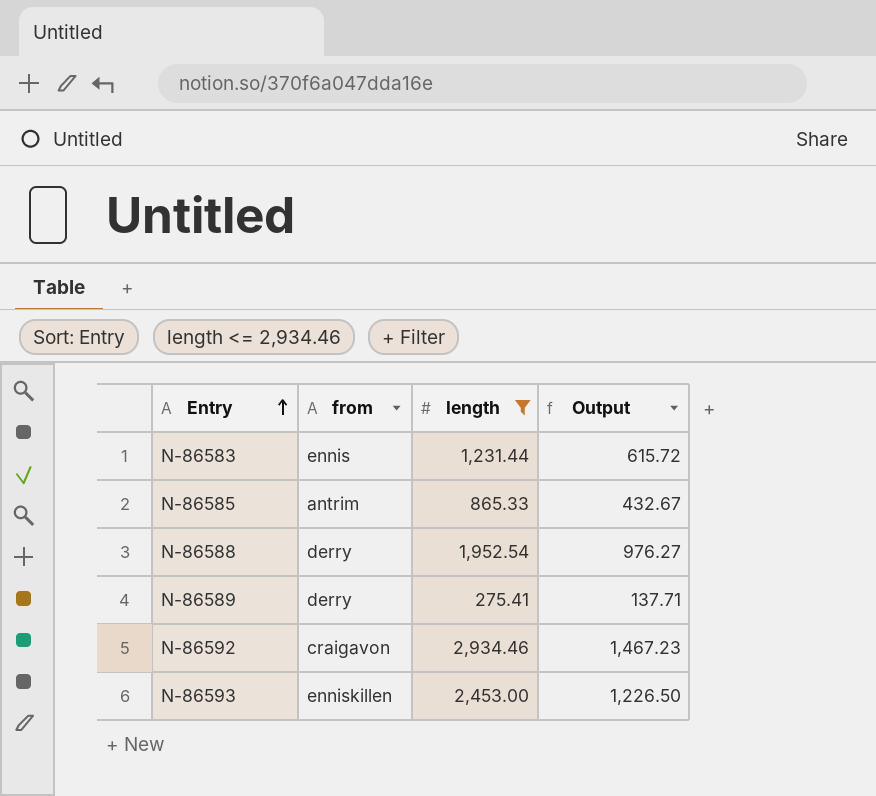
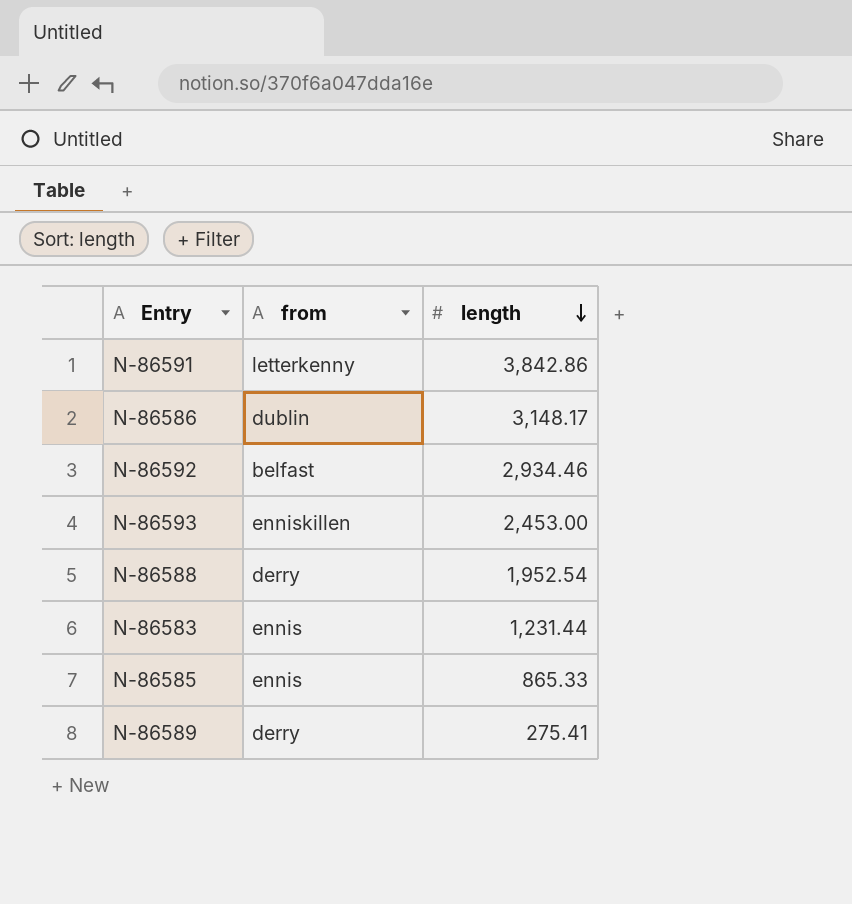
filter: length <= 2,934.46 -> none
row order: Entry ascending -> length descending
column Output | formula: [length] * 0.5 -> none
N-86592 | from: craigavon -> belfast
N-86585 | from: antrim -> ennis

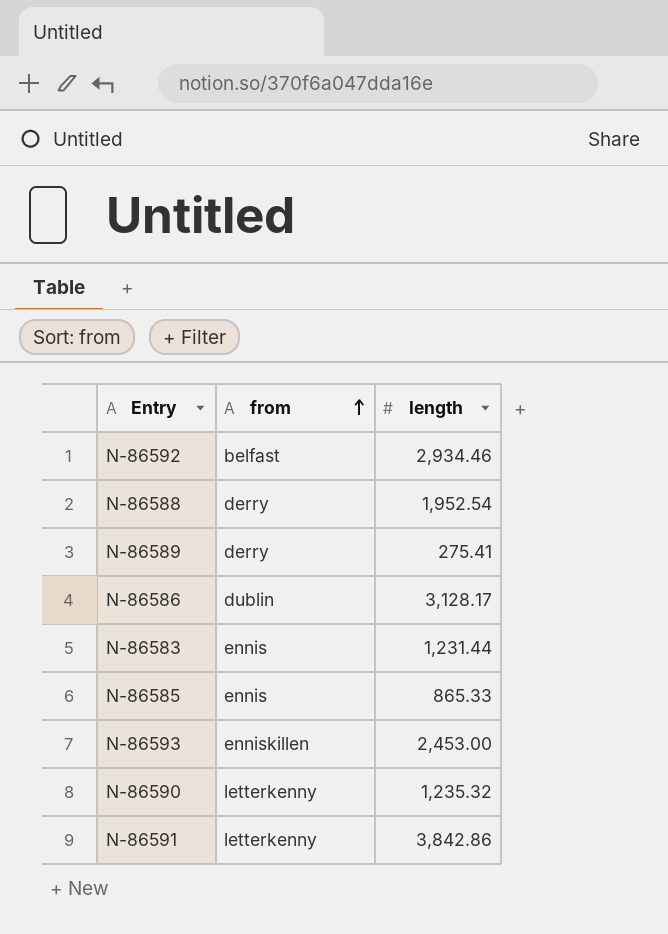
row order: length descending -> from ascending
N-86586 | length: 3,148.17 -> 3,128.17
row N-86590: none -> letterkenny | 1,235.32

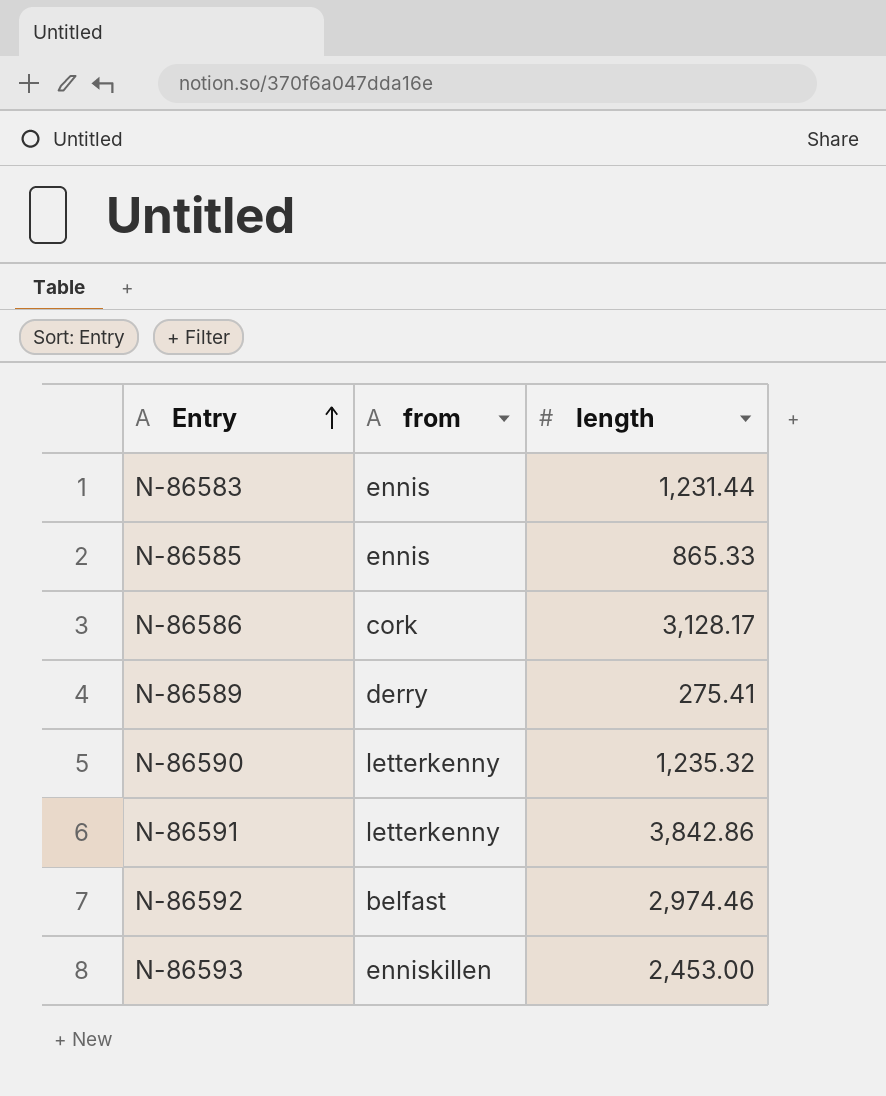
row order: from ascending -> Entry ascending
row N-86588: derry | 1,952.54 -> none
N-86586 | from: dublin -> cork
N-86592 | length: 2,934.46 -> 2,974.46

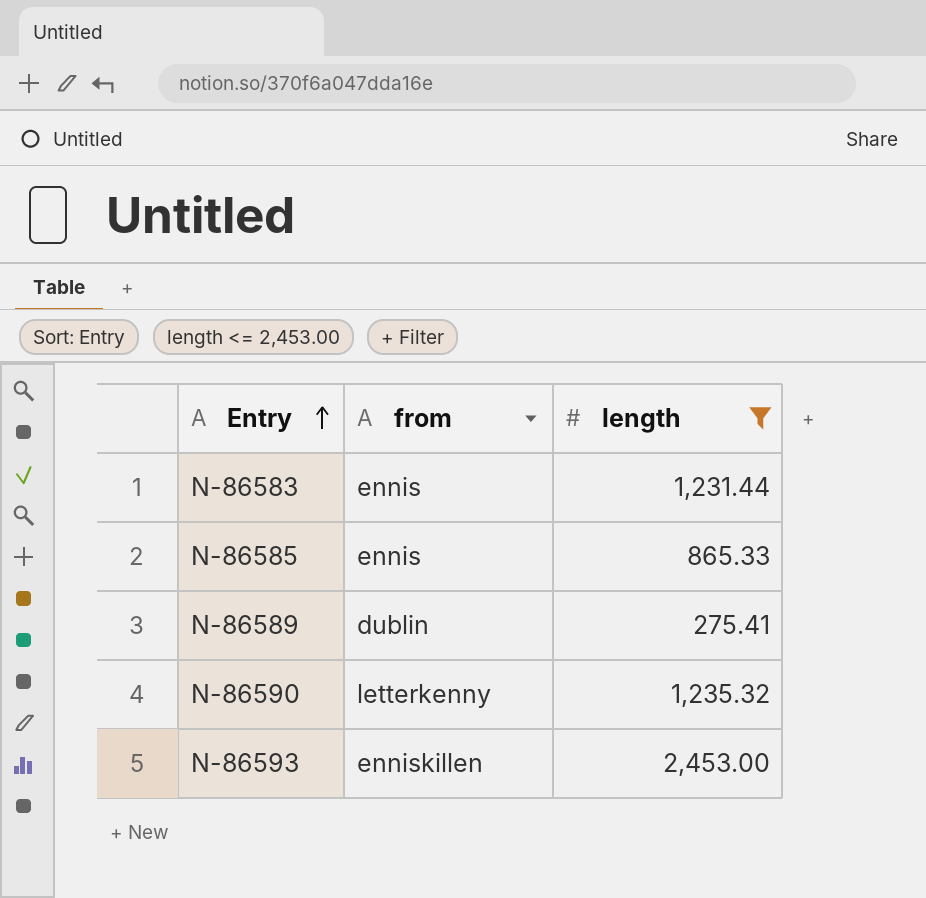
filter: none -> length <= 2,453.00
N-86589 | from: derry -> dublin

